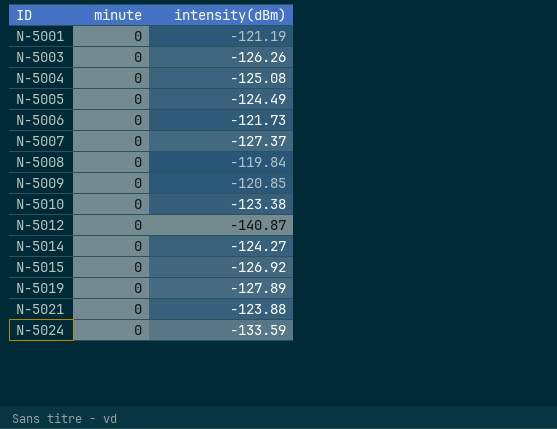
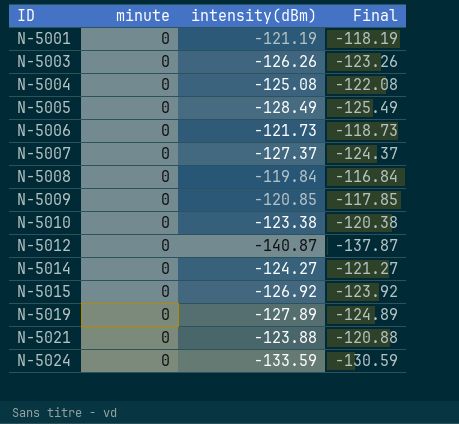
column Final | formula: none -> [intensity(dBm)] + 3
N-5005 | intensity(dBm): -124.49 -> -128.49

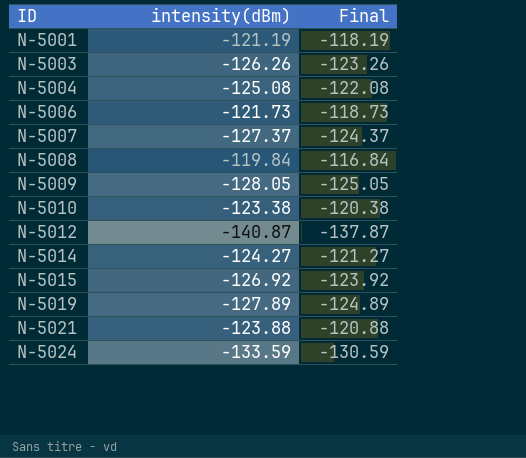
column minute | position: 2 -> none
row N-5005: 0 | -128.49 | -125.49 -> none
N-5009 | intensity(dBm): -120.85 -> -128.05
N-5009 | Final: -117.85 -> -125.05

